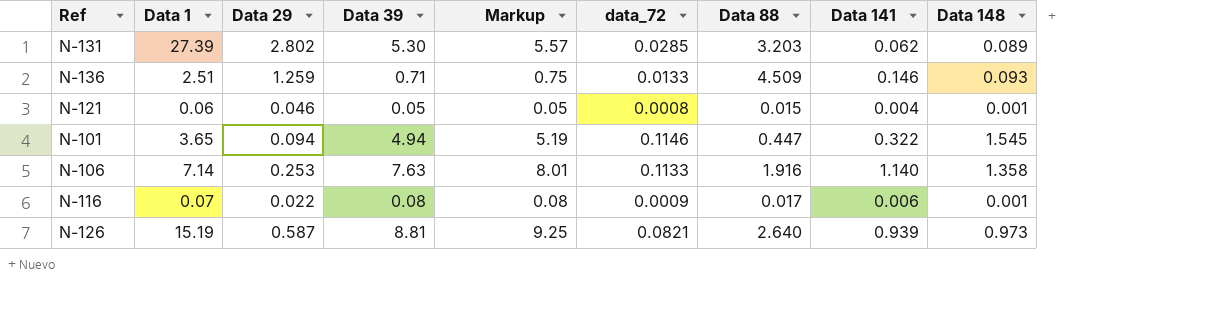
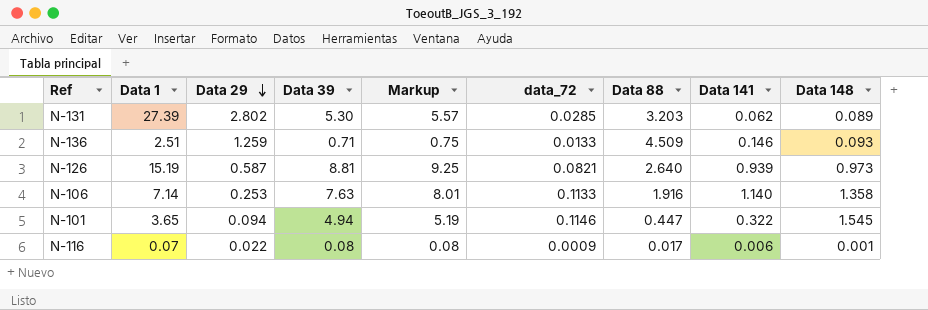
row order: none -> Data 29 descending
row N-121: 0.06 | 0.046 | 0.05 | 0.05 | 0.0008 | 0.015 | 0.004 | 0.001 -> none

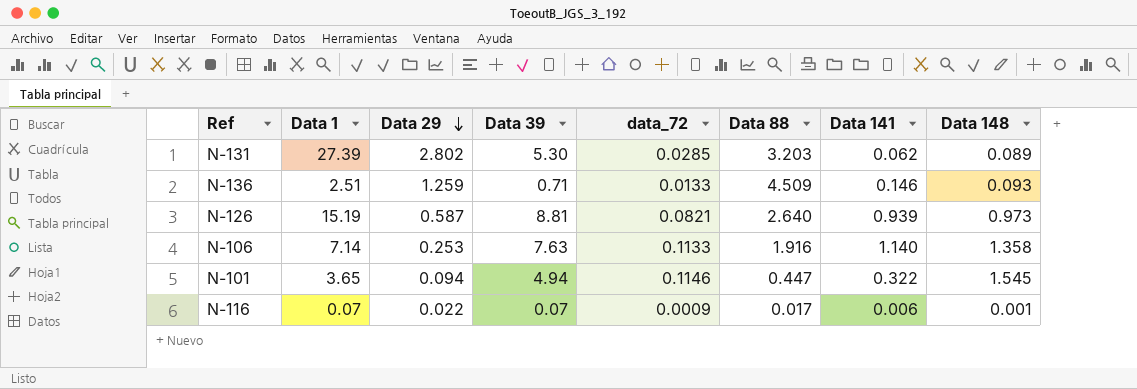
column Markup | formula: [Data 39] * 1.05 -> none
N-116 | Data 39: 0.08 -> 0.07

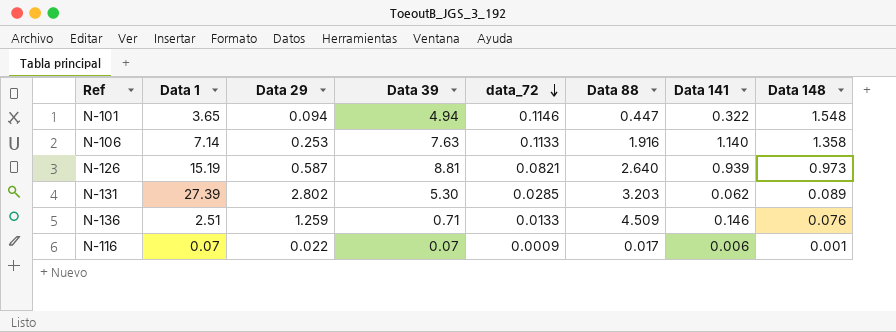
row order: Data 29 descending -> data_72 descending
N-101 | Data 148: 1.545 -> 1.548
N-136 | Data 148: 0.093 -> 0.076

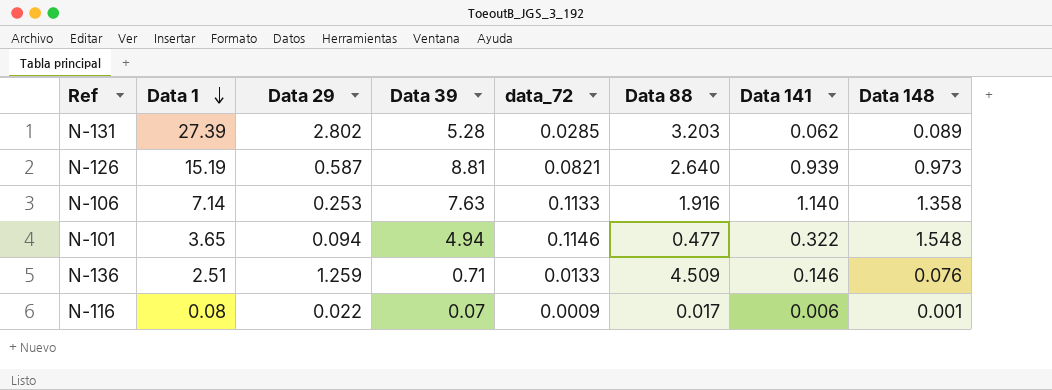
row order: data_72 descending -> Data 1 descending
N-131 | Data 39: 5.30 -> 5.28
N-101 | Data 88: 0.447 -> 0.477
N-116 | Data 1: 0.07 -> 0.08

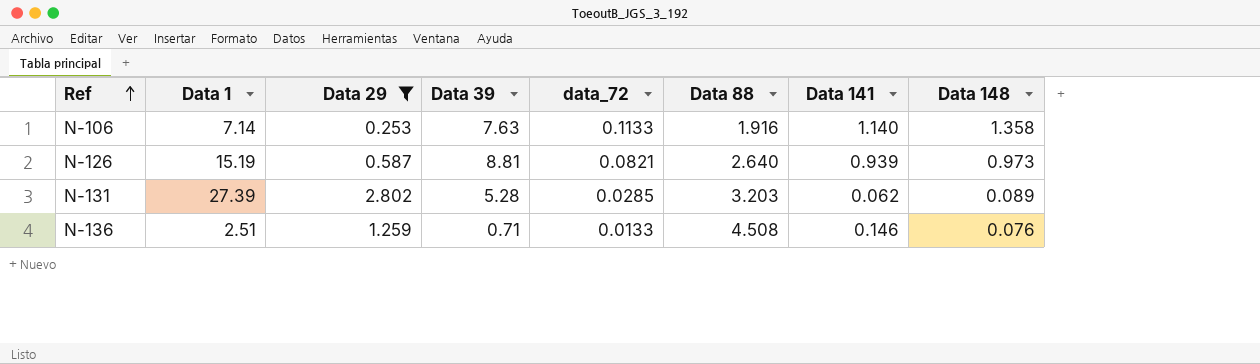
filter: none -> Data 29 >= 0.253
row order: Data 1 descending -> Ref ascending
N-136 | Data 88: 4.509 -> 4.508

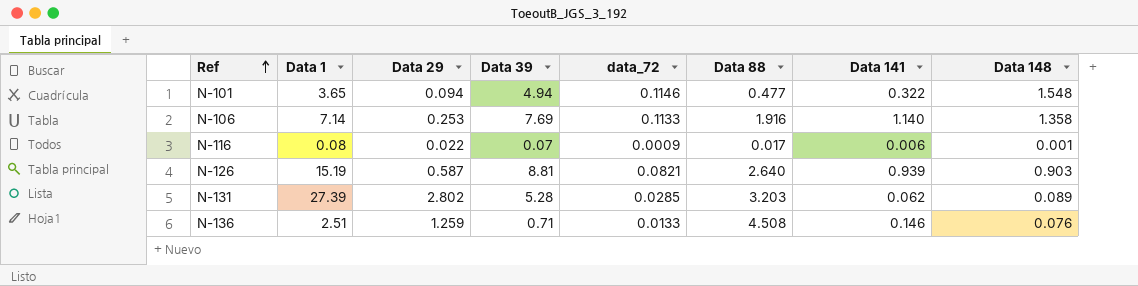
filter: Data 29 >= 0.253 -> none
N-106 | Data 39: 7.63 -> 7.69
N-126 | Data 148: 0.973 -> 0.903

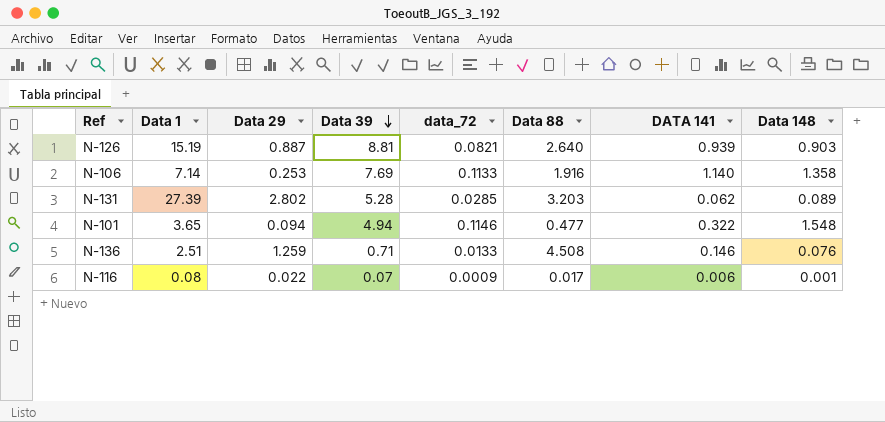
row order: Ref ascending -> Data 39 descending
column name: Data 141 -> DATA 141
N-126 | Data 29: 0.587 -> 0.887

